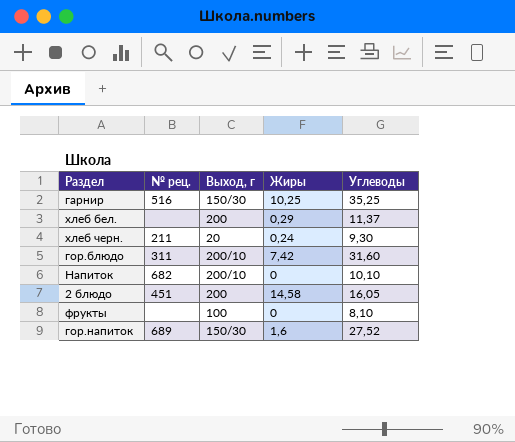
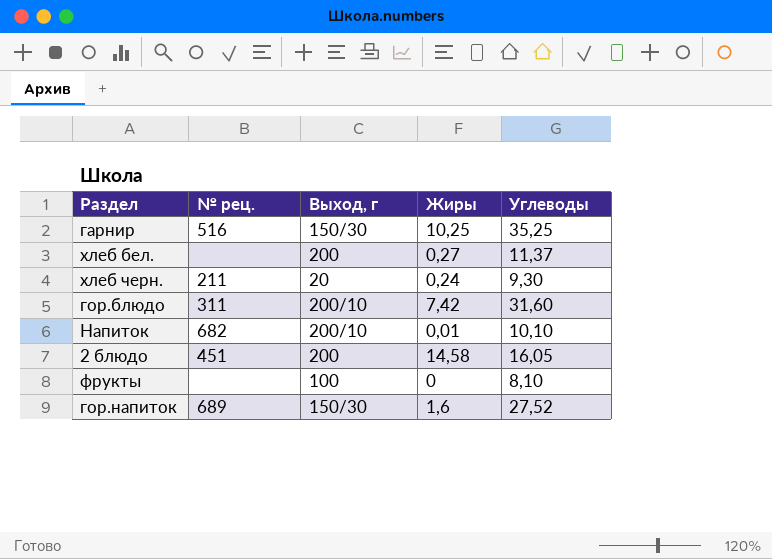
хлеб бел. | Жиры: 0,29 -> 0,27
Напиток | Жиры: 0 -> 0,01

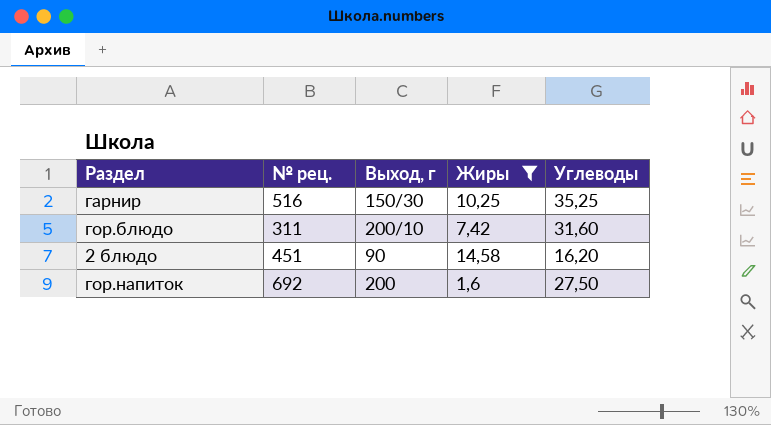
filter: none -> Жиры >= 1,6
2 блюдо | Выход, г: 200 -> 90
2 блюдо | Углеводы: 16,05 -> 16,20
гор.напиток | № рец.: 689 -> 692
гор.напиток | Выход, г: 150/30 -> 200
гор.напиток | Углеводы: 27,52 -> 27,50

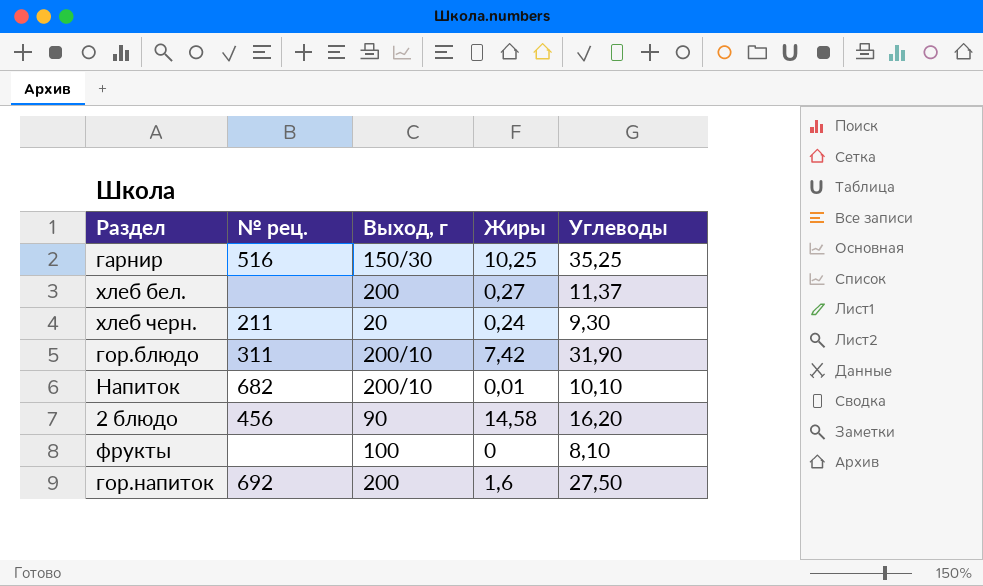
filter: Жиры >= 1,6 -> none
гор.блюдо | Углеводы: 31,60 -> 31,90
2 блюдо | № рец.: 451 -> 456

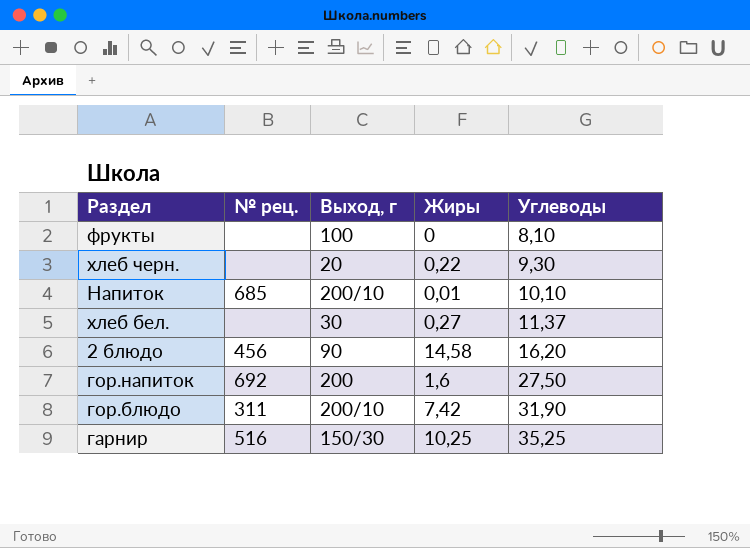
row order: none -> Углеводы ascending
хлеб черн. | № рец.: 211 -> none
хлеб черн. | Жиры: 0,24 -> 0,22
Напиток | № рец.: 682 -> 685
хлеб бел. | Выход, г: 200 -> 30

